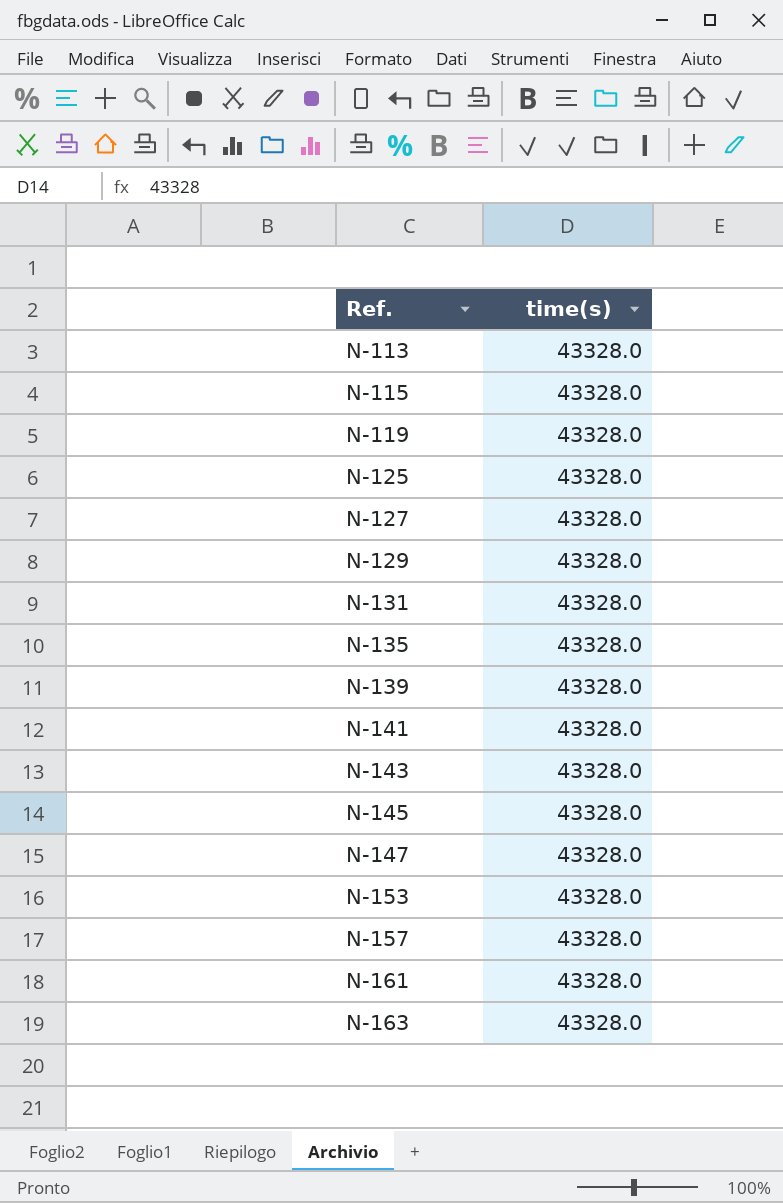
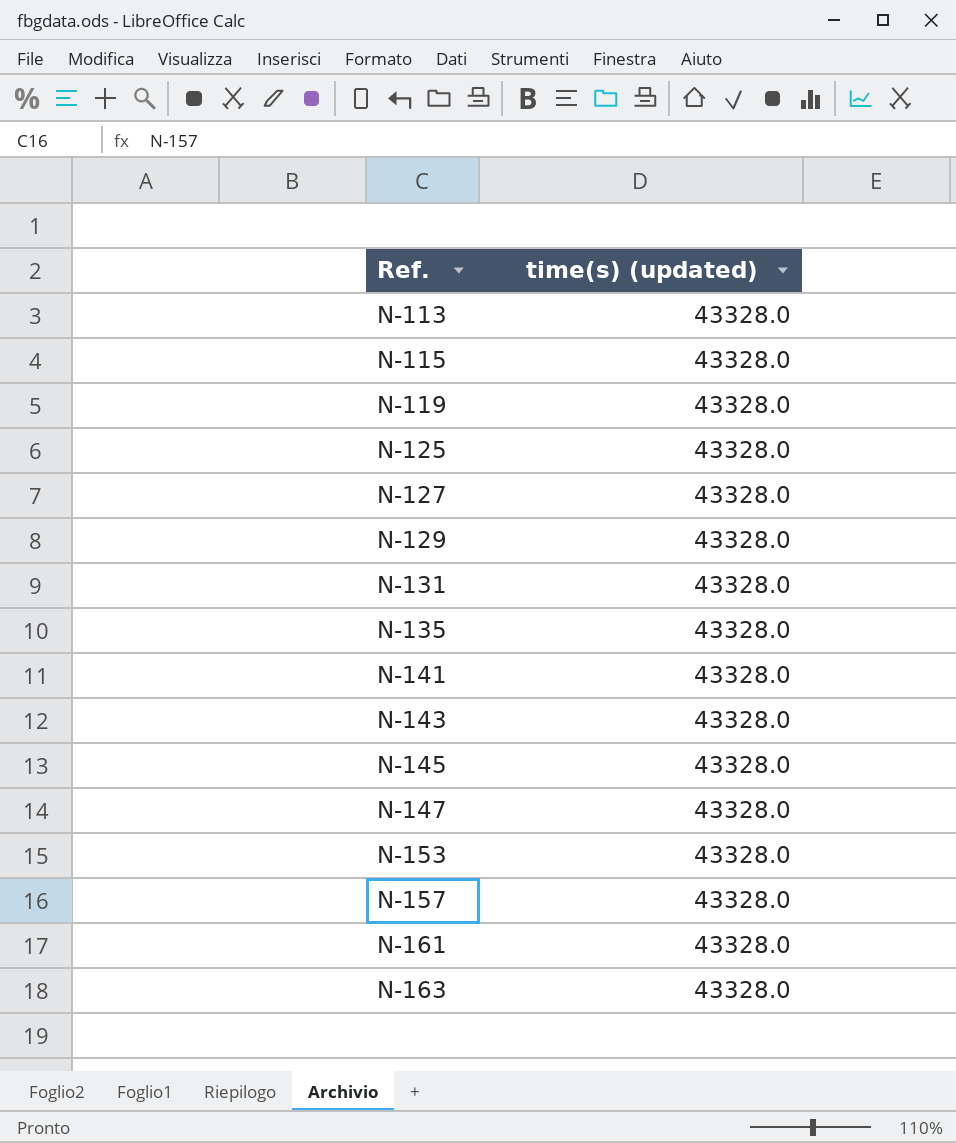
column name: time(s) -> time(s) (updated)
row N-139: 43328.0 -> none

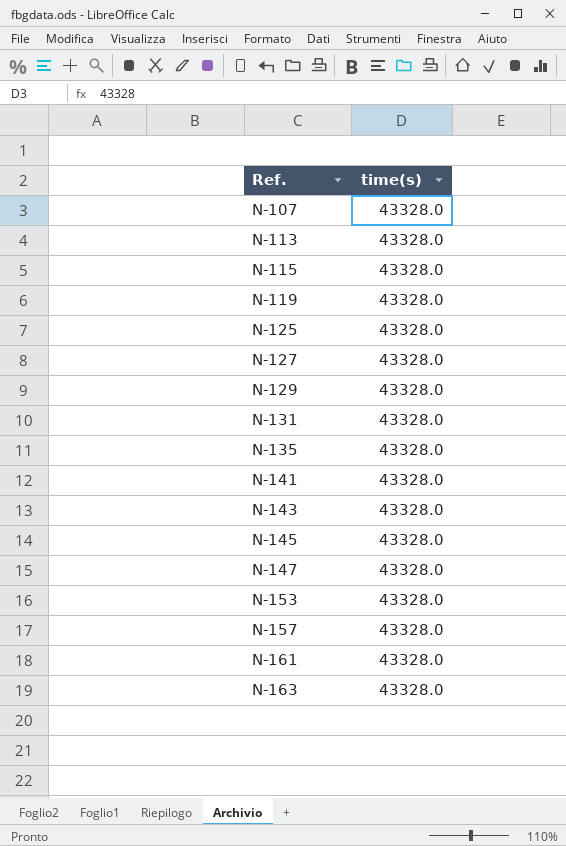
column name: time(s) (updated) -> time(s)
row N-107: none -> 43328.0

